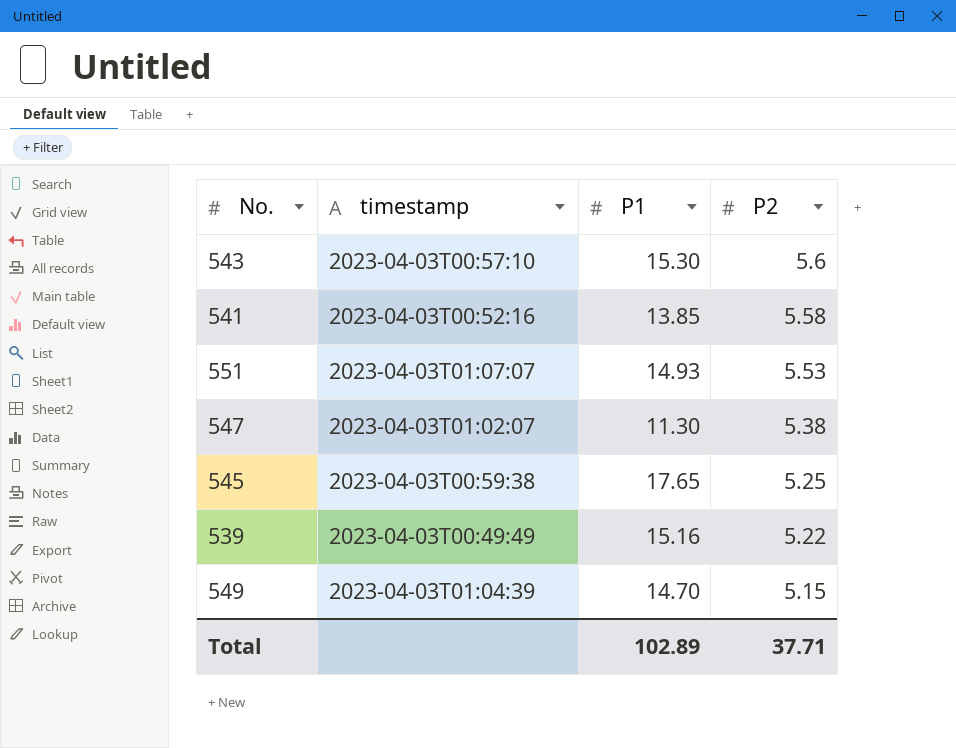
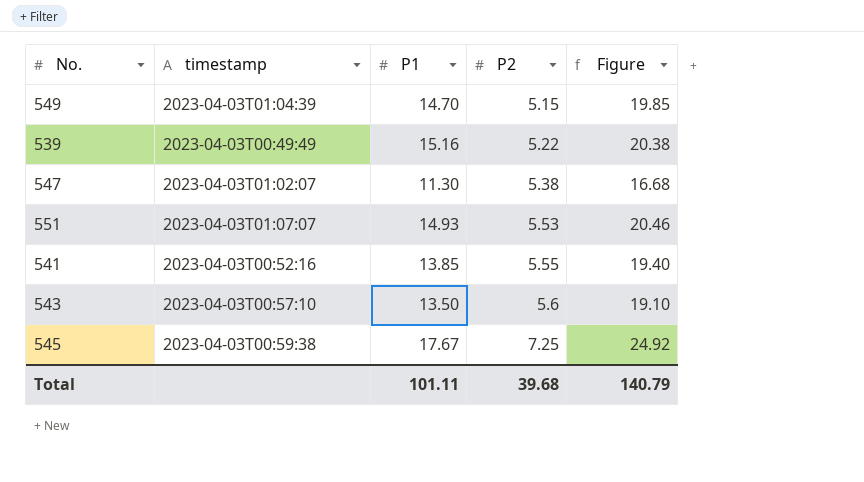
row order: P2 descending -> P2 ascending
column Figure | formula: none -> [P1] + [P2]
541 | P2: 5.58 -> 5.55
543 | P1: 15.30 -> 13.50
545 | P1: 17.65 -> 17.67
545 | P2: 5.25 -> 7.25
Total | P1: 102.89 -> 101.11
Total | P2: 37.71 -> 39.68

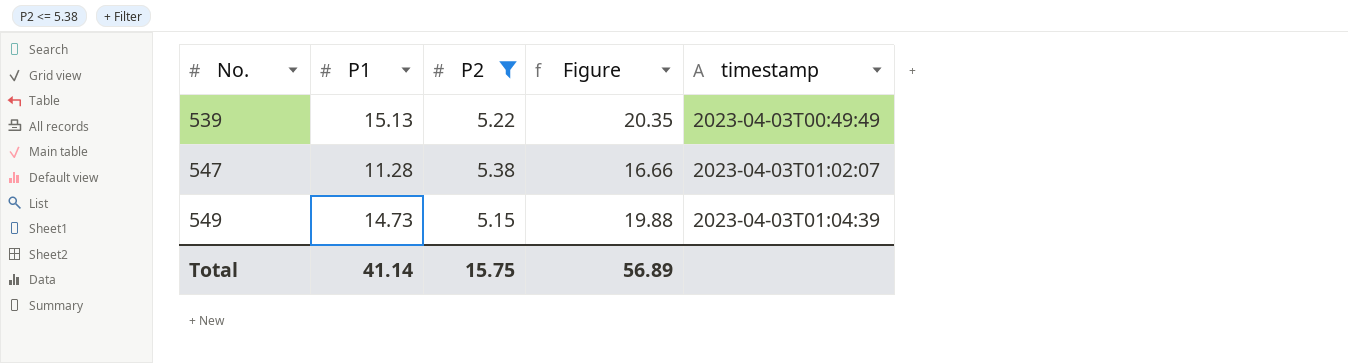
filter: none -> P2 <= 5.38
row order: P2 ascending -> No. ascending
column timestamp | position: 2 -> 5
539 | P1: 15.16 -> 15.13
539 | Figure: 20.38 -> 20.35
547 | P1: 11.30 -> 11.28
547 | Figure: 16.68 -> 16.66
549 | P1: 14.70 -> 14.73
549 | Figure: 19.85 -> 19.88
Total | P1: 101.11 -> 41.14
Total | P2: 39.68 -> 15.75
Total | Figure: 140.79 -> 56.89

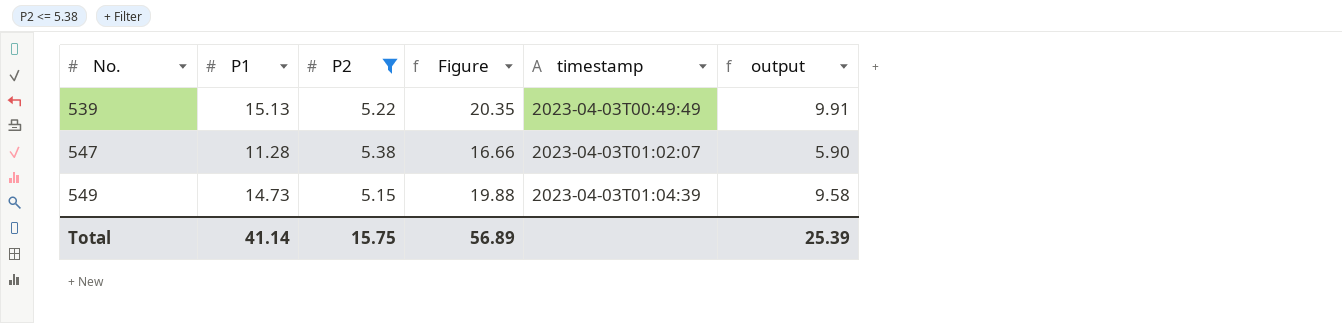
column output | formula: none -> [P1] - [P2]

